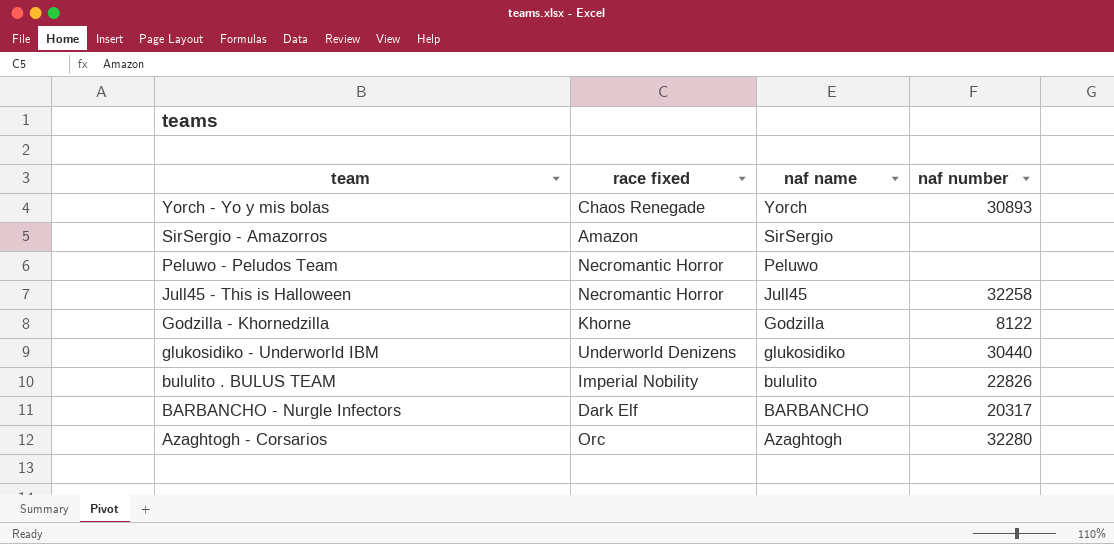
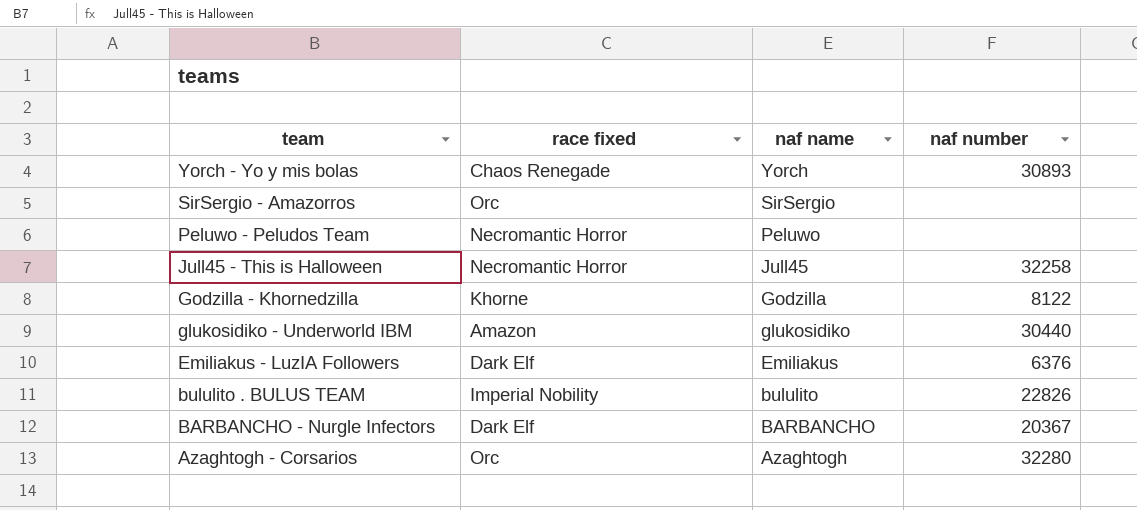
SirSergio - Amazorros | race fixed: Amazon -> Orc
glukosidiko - Underworld IBM | race fixed: Underworld Denizens -> Amazon
row Emiliakus - LuzIA Followers: none -> Dark Elf | Emiliakus | 6376
BARBANCHO - Nurgle Infectors | naf number: 20317 -> 20367

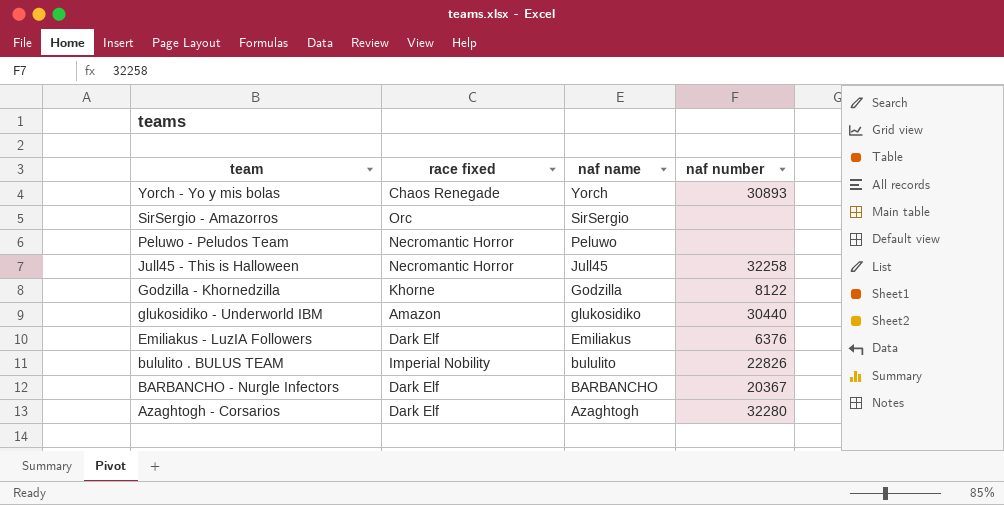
Azaghtogh - Corsarios | race fixed: Orc -> Dark Elf

